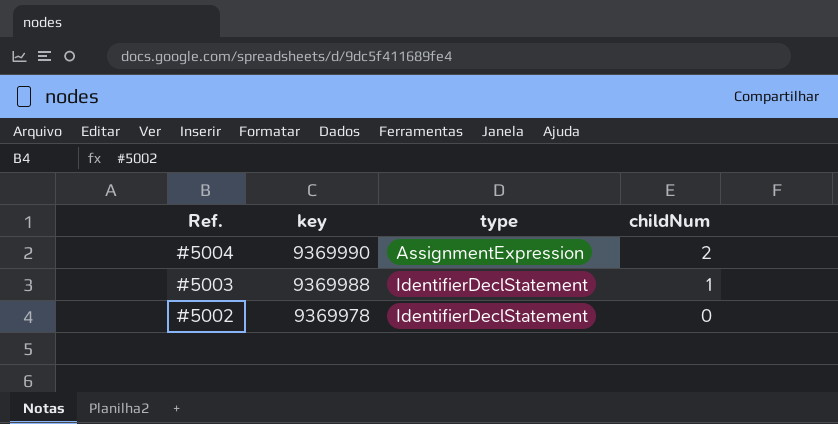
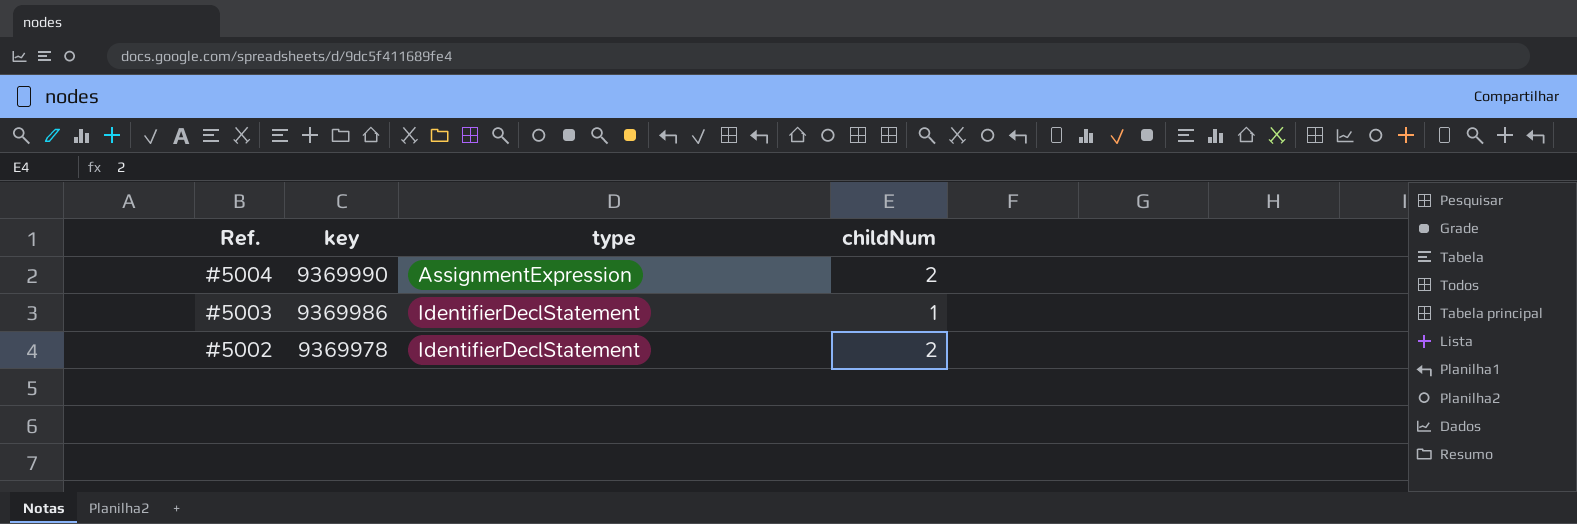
#5003 | key: 9369988 -> 9369986
#5002 | childNum: 0 -> 2

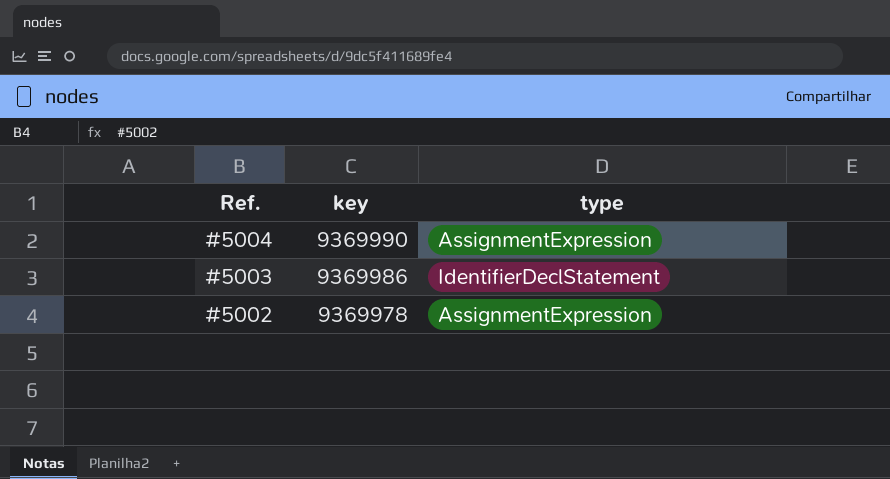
column childNum | position: 4 -> none
#5002 | type: IdentifierDeclStatement -> AssignmentExpression

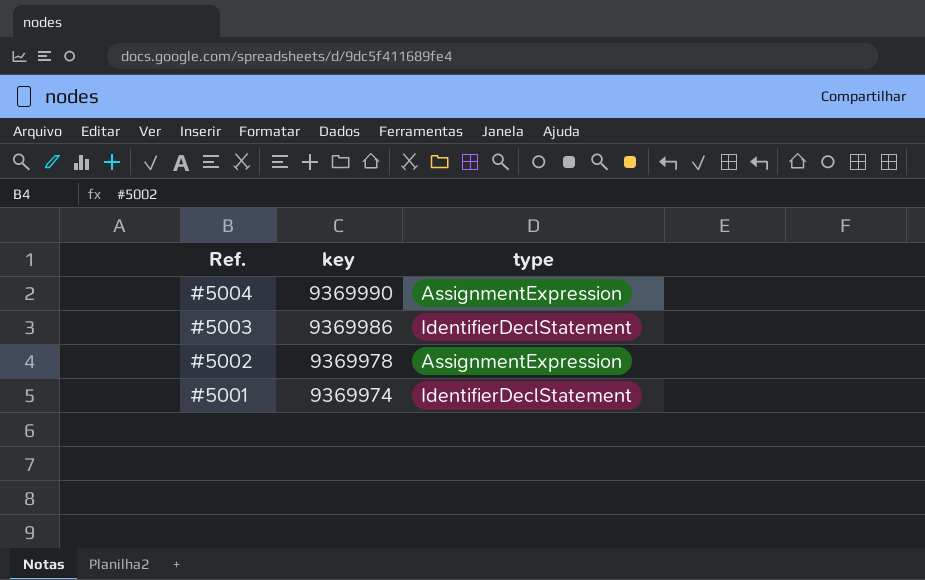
row #5001: none -> 9369974 | IdentifierDeclStatement

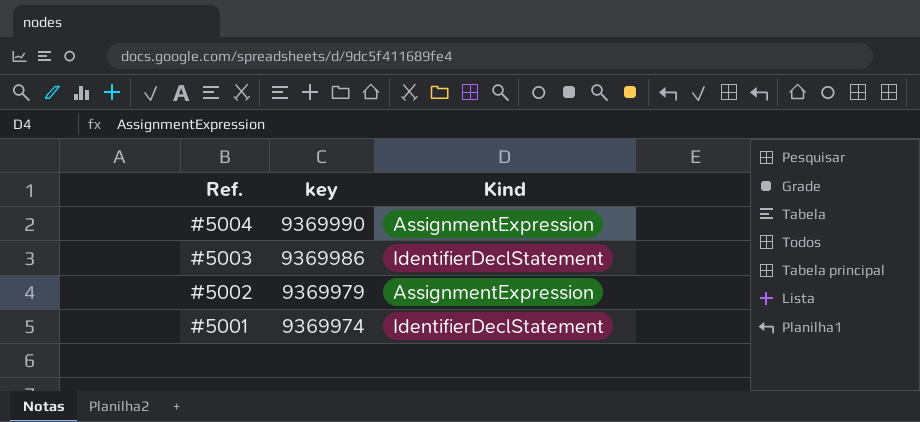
column name: type -> Kind
#5002 | key: 9369978 -> 9369979

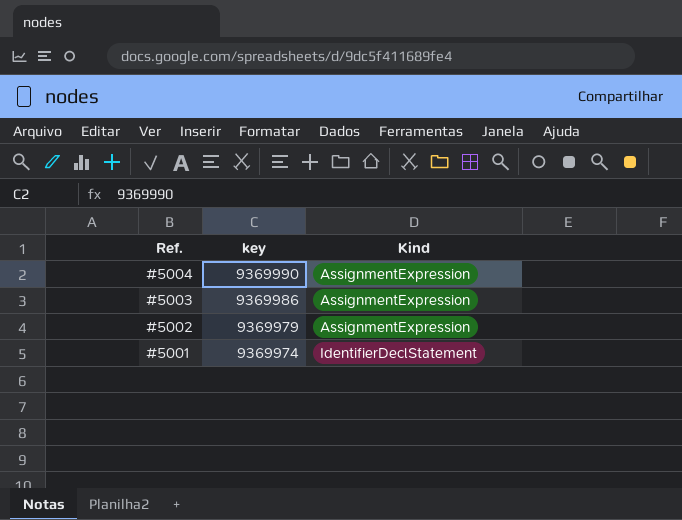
#5003 | Kind: IdentifierDeclStatement -> AssignmentExpression

